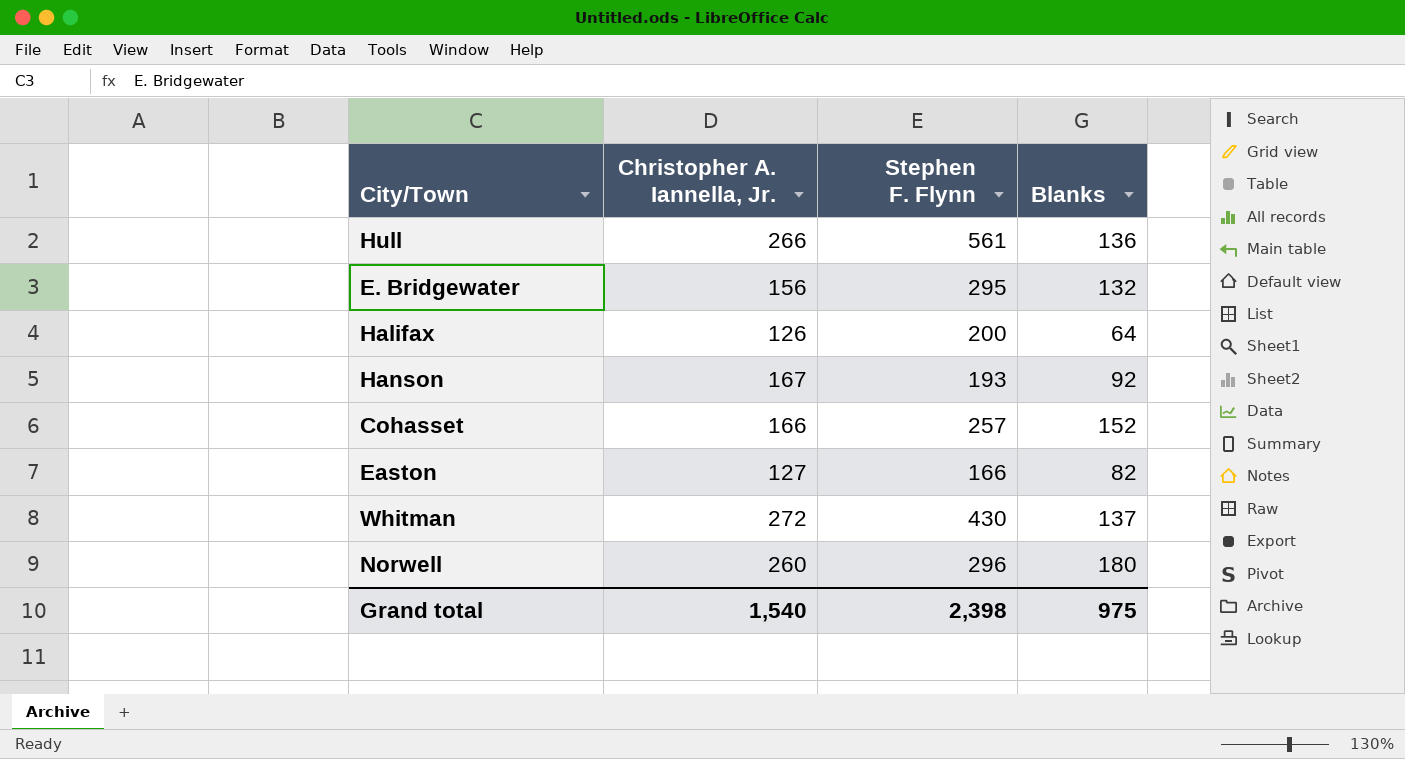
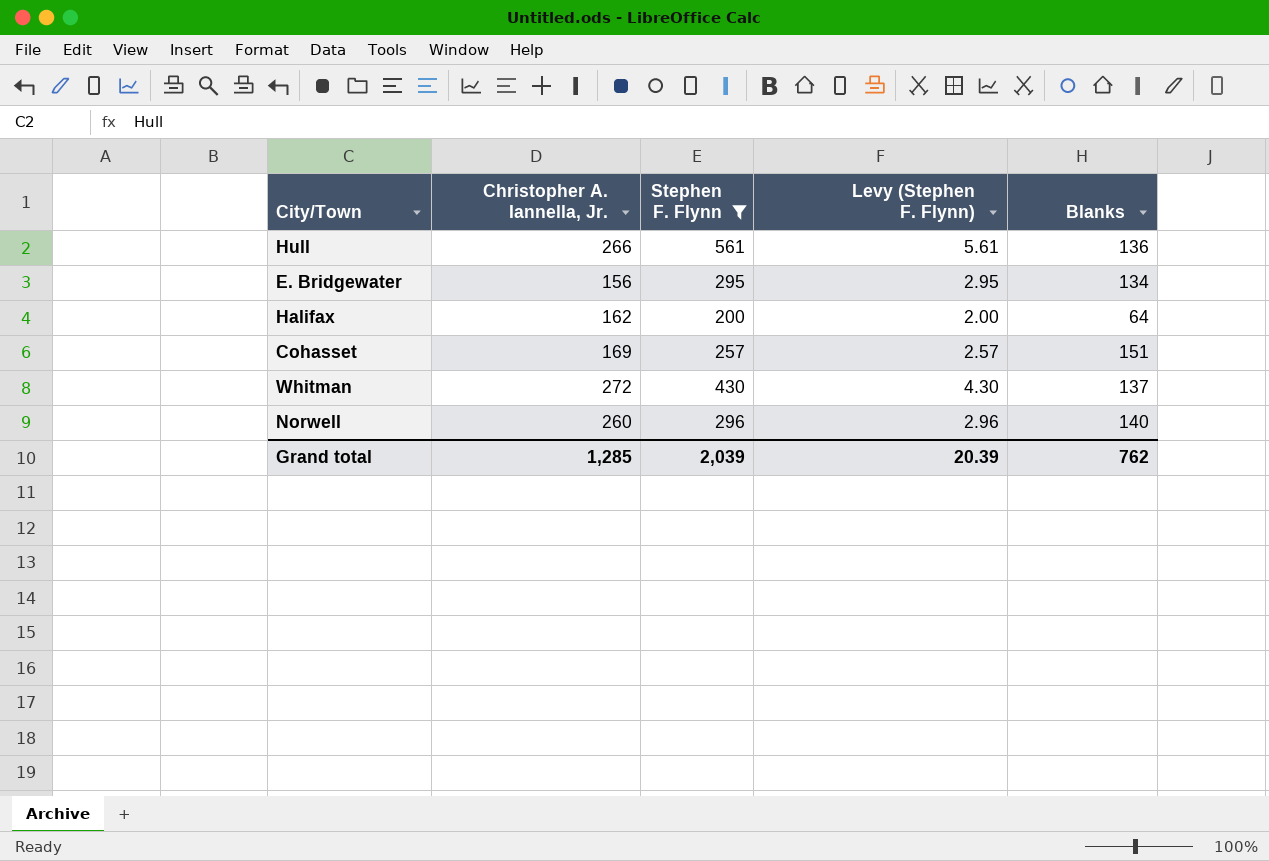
filter: none -> Stephen F. Flynn >= 200
column Levy (Stephen F. Flynn) | formula: none -> [Stephen F. Flynn] * 0.01
E. Bridgewater | Blanks: 132 -> 134
Halifax | Christopher A. Iannella, Jr.: 126 -> 162
Cohasset | Christopher A. Iannella, Jr.: 166 -> 169
Cohasset | Blanks: 152 -> 151
Norwell | Blanks: 180 -> 140
Grand total | Christopher A. Iannella, Jr.: 1,540 -> 1,285
Grand total | Stephen F. Flynn: 2,398 -> 2,039
Grand total | Blanks: 975 -> 762

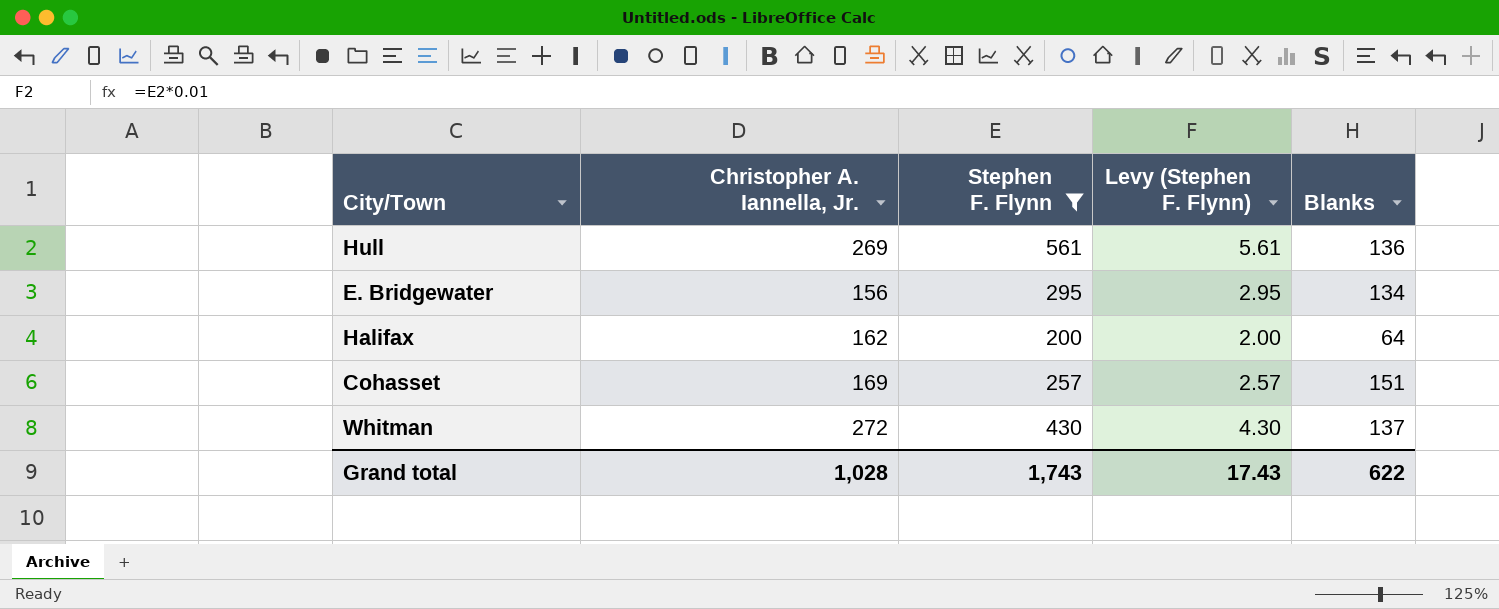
row Norwell: 260 | 296 | 2.96 | 140 -> none
Hull | Christopher A. Iannella, Jr.: 266 -> 269
Grand total | Christopher A. Iannella, Jr.: 1,285 -> 1,028
Grand total | Stephen F. Flynn: 2,039 -> 1,743
Grand total | Levy (Stephen F. Flynn): 20.39 -> 17.43
Grand total | Blanks: 762 -> 622

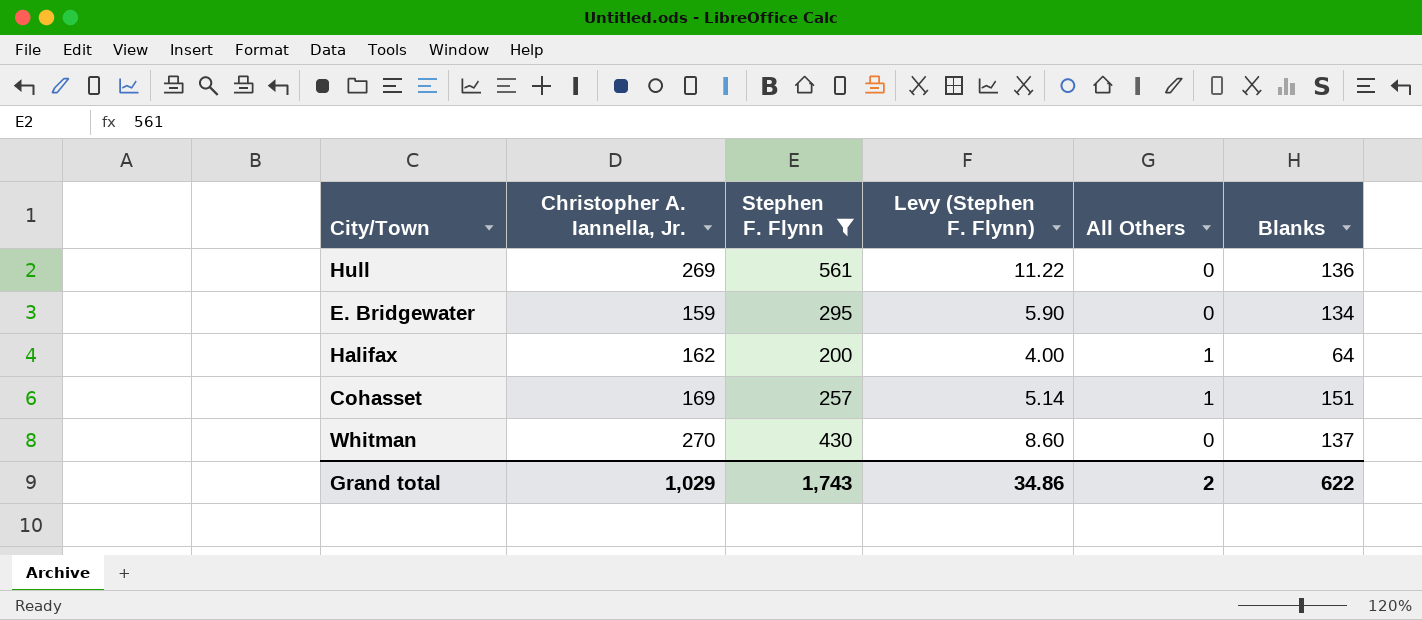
column Levy (Stephen F. Flynn) | formula: [Stephen F. Flynn] * 0.01 -> [Stephen F. Flynn] * 0.02
column All Others | position: none -> 5
E. Bridgewater | Christopher A. Iannella, Jr.: 156 -> 159
Whitman | Christopher A. Iannella, Jr.: 272 -> 270
Grand total | Christopher A. Iannella, Jr.: 1,028 -> 1,029
Grand total | Levy (Stephen F. Flynn): 17.43 -> 34.86

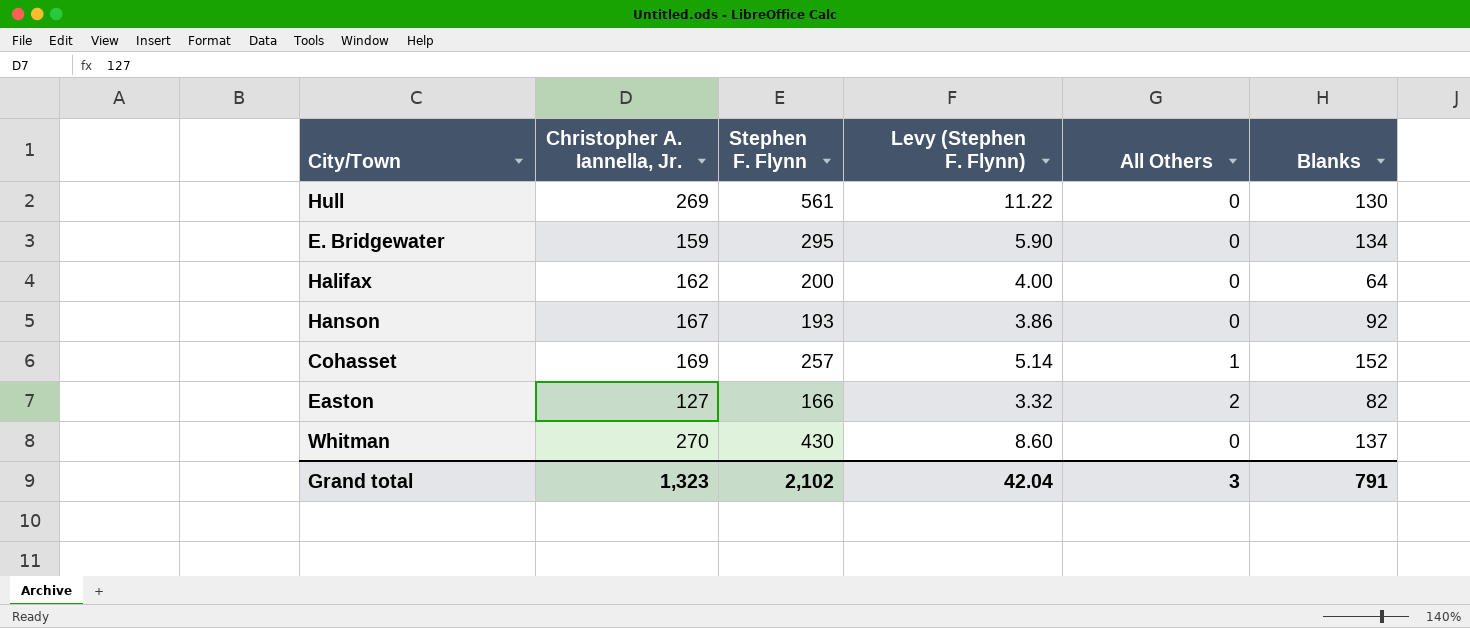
filter: Stephen F. Flynn >= 200 -> none
Hull | Blanks: 136 -> 130
Halifax | All Others: 1 -> 0
Cohasset | Blanks: 151 -> 152
Grand total | Christopher A. Iannella, Jr.: 1,029 -> 1,323
Grand total | Stephen F. Flynn: 1,743 -> 2,102
Grand total | Levy (Stephen F. Flynn): 34.86 -> 42.04
Grand total | All Others: 2 -> 3
Grand total | Blanks: 622 -> 791

